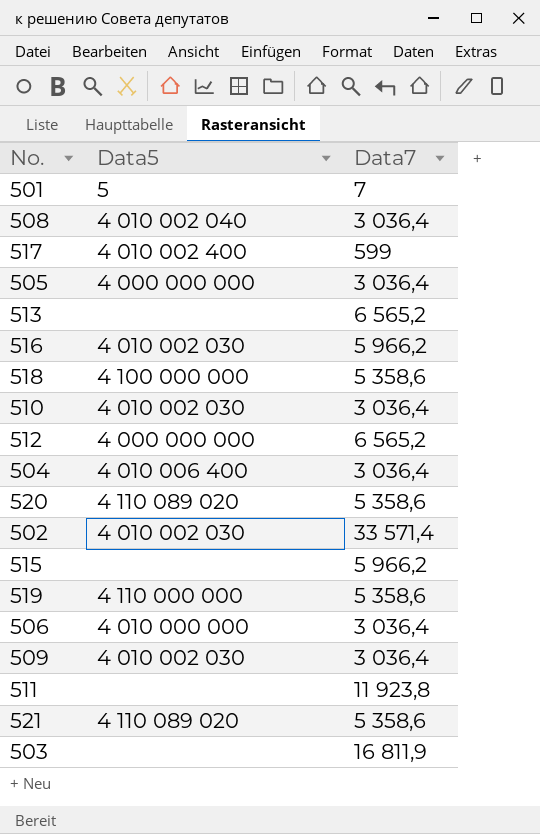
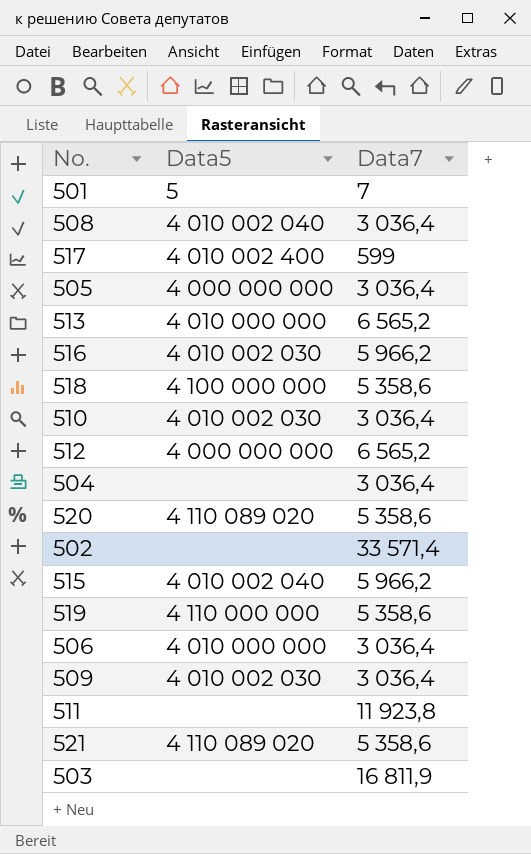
513 | Data5: none -> 4 010 000 000
504 | Data5: 4 010 006 400 -> none
502 | Data5: 4 010 002 030 -> none
515 | Data5: none -> 4 010 002 040

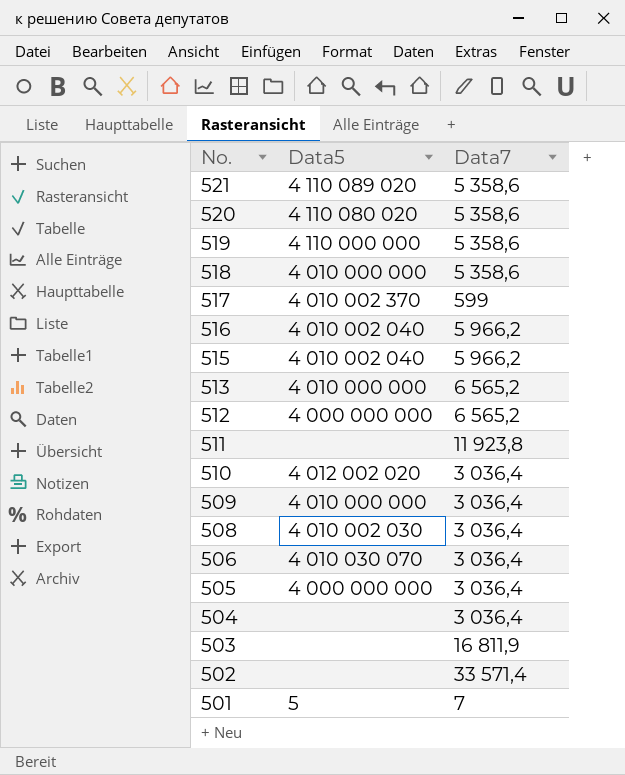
row order: none -> No. descending
520 | Data5: 4 110 089 020 -> 4 110 080 020
518 | Data5: 4 100 000 000 -> 4 010 000 000
517 | Data5: 4 010 002 400 -> 4 010 002 370
516 | Data5: 4 010 002 030 -> 4 010 002 040
510 | Data5: 4 010 002 030 -> 4 012 002 020
509 | Data5: 4 010 002 030 -> 4 010 000 000
508 | Data5: 4 010 002 040 -> 4 010 002 030
506 | Data5: 4 010 000 000 -> 4 010 030 070

